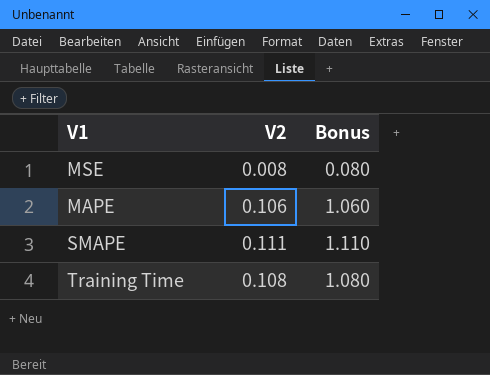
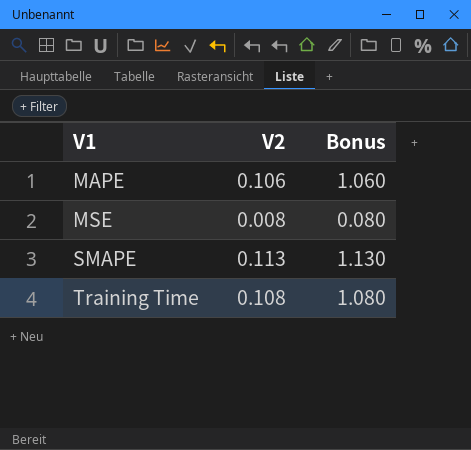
row order: none -> V1 ascending
SMAPE | V2: 0.111 -> 0.113
SMAPE | Bonus: 1.110 -> 1.130

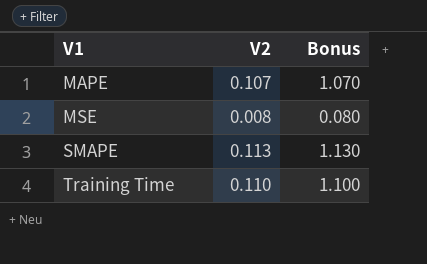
MAPE | V2: 0.106 -> 0.107
MAPE | Bonus: 1.060 -> 1.070
Training Time | V2: 0.108 -> 0.110
Training Time | Bonus: 1.080 -> 1.100

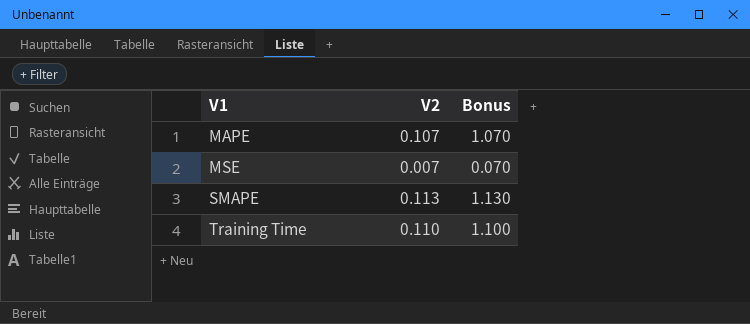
MSE | V2: 0.008 -> 0.007
MSE | Bonus: 0.080 -> 0.070

